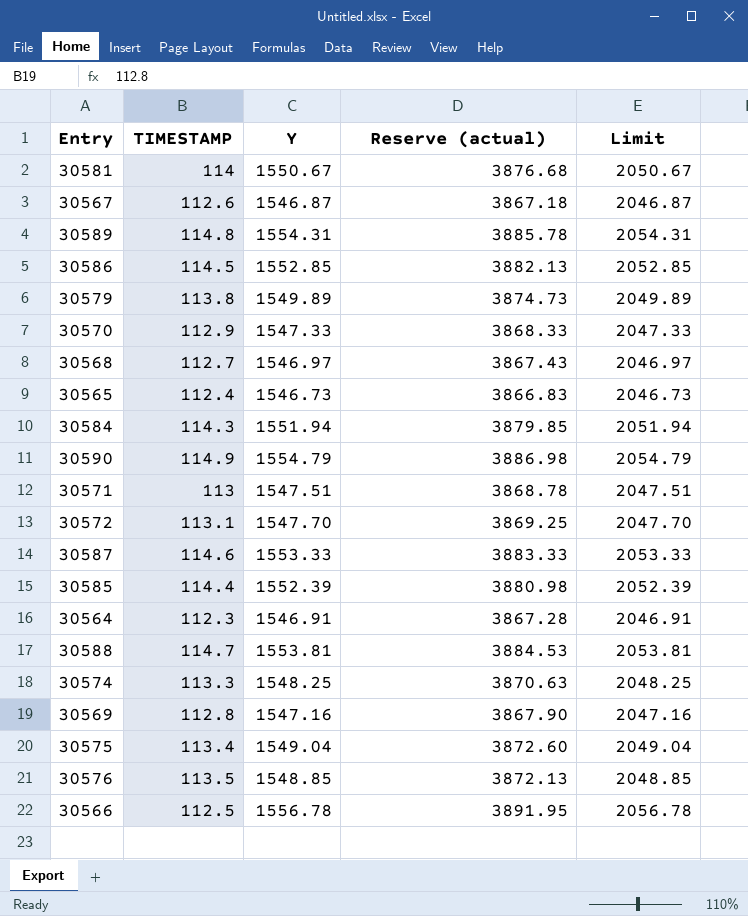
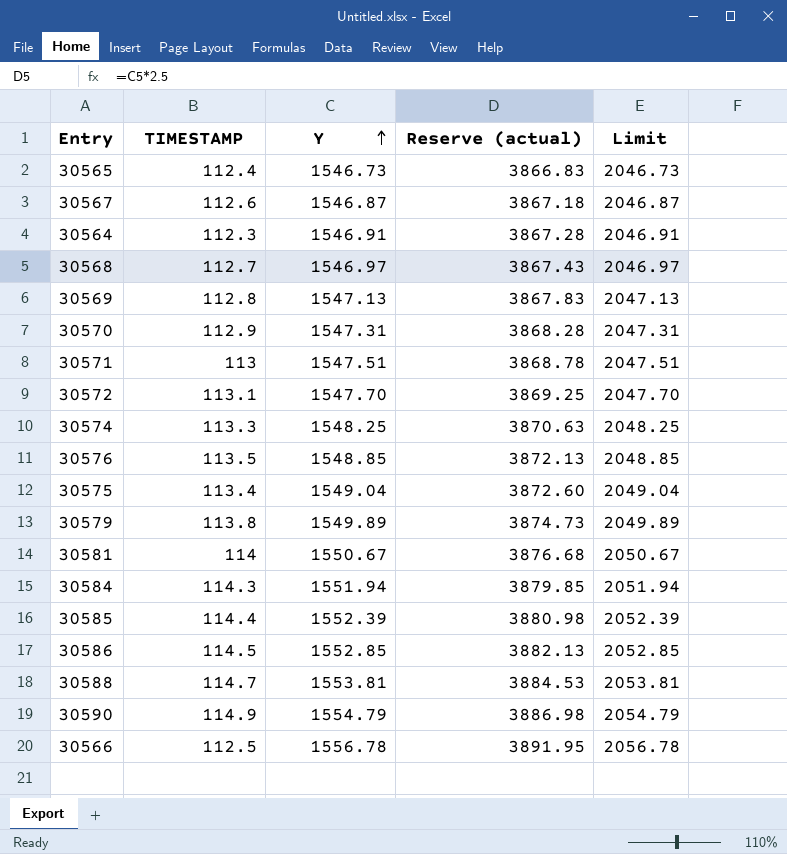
row order: none -> Y ascending
row 30589: 114.8 | 1554.31 | 3885.78 | 2054.31 -> none
row 30587: 114.6 | 1553.33 | 3883.33 | 2053.33 -> none
30569 | Y: 1547.16 -> 1547.13
30569 | Reserve (actual): 3867.90 -> 3867.83
30569 | Limit: 2047.16 -> 2047.13
30570 | Y: 1547.33 -> 1547.31
30570 | Reserve (actual): 3868.33 -> 3868.28
30570 | Limit: 2047.33 -> 2047.31

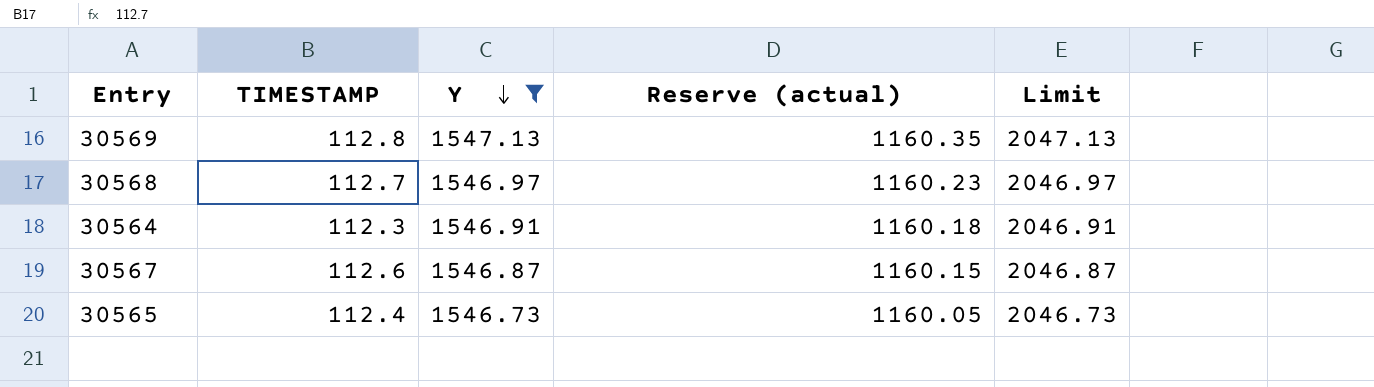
filter: none -> Y <= 1547.13
row order: Y ascending -> Y descending
column Reserve (actual) | formula: [Y] * 2.5 -> [Y] * 0.75

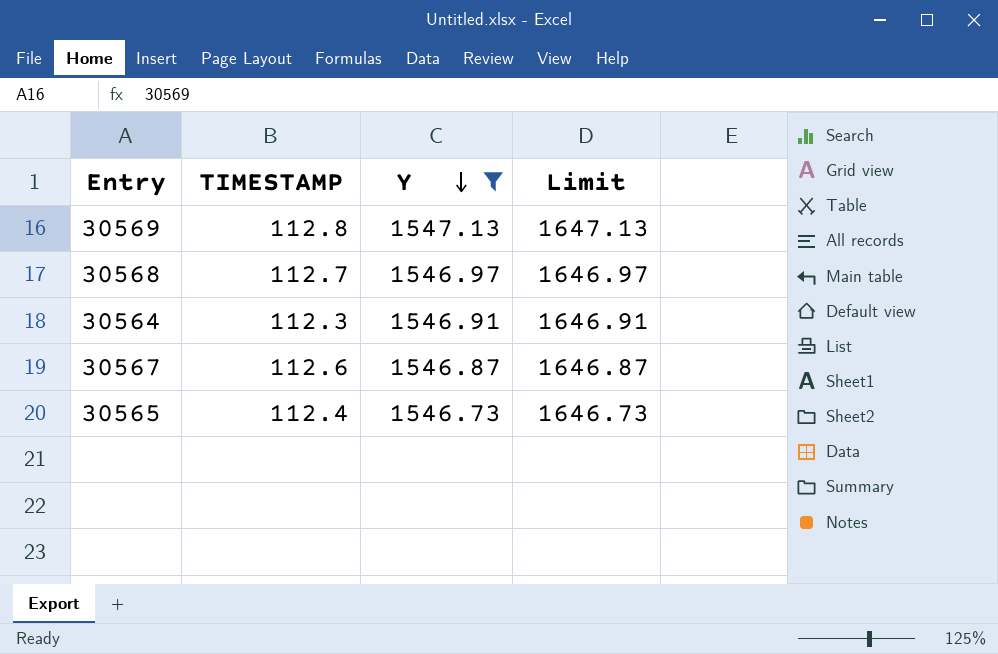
column Reserve (actual) | formula: [Y] * 0.75 -> none
column Limit | formula: [Y] + 500 -> [Y] + 100

